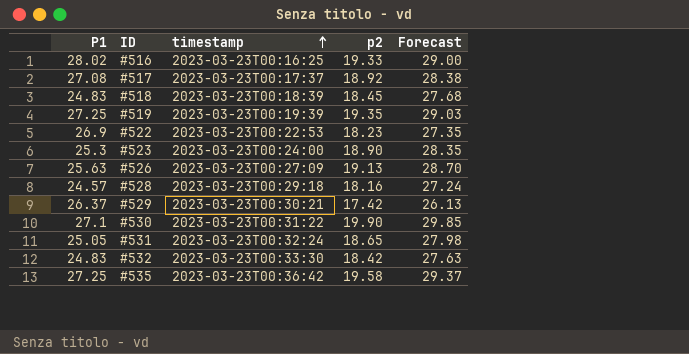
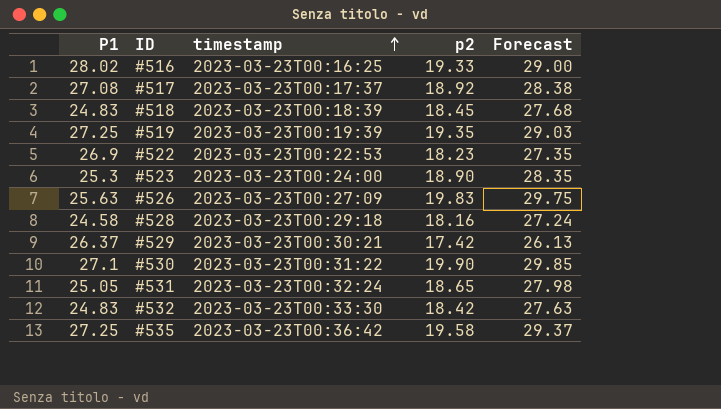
#526 | p2: 19.13 -> 19.83
#526 | Forecast: 28.70 -> 29.75
#528 | P1: 24.57 -> 24.58

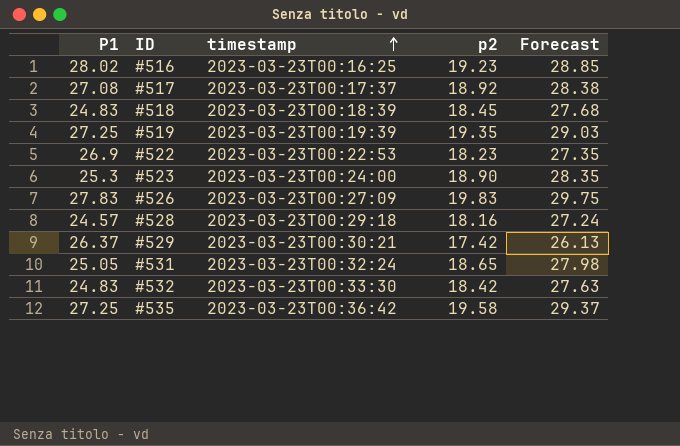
row #530: 27.1 | 2023-03-23T00:31:22 | 19.90 | 29.85 -> none
#516 | p2: 19.33 -> 19.23
#516 | Forecast: 29.00 -> 28.85
#526 | P1: 25.63 -> 27.83
#528 | P1: 24.58 -> 24.57

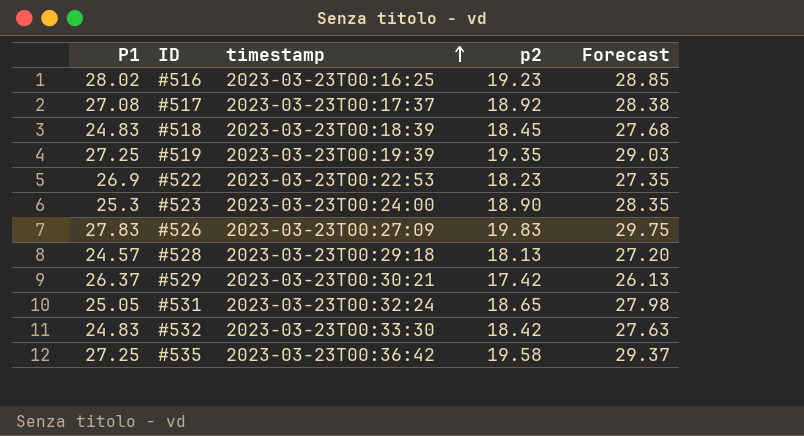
#528 | p2: 18.16 -> 18.13
#528 | Forecast: 27.24 -> 27.20

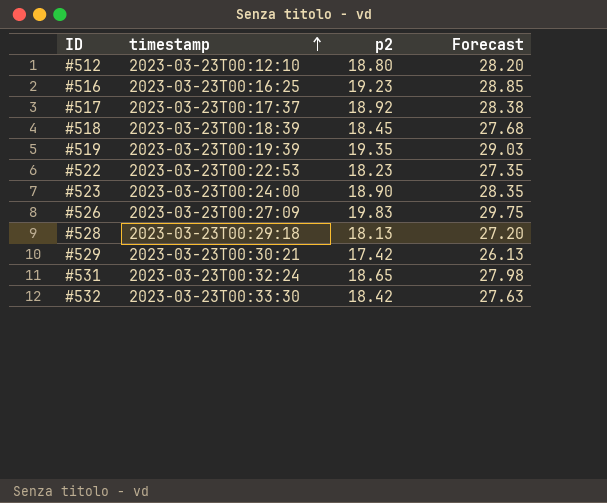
column P1 | position: 1 -> none
row #535: 27.25 | 2023-03-23T00:36:42 | 19.58 | 29.37 -> none
row #512: none -> 2023-03-23T00:12:10 | 18.80 | 28.20

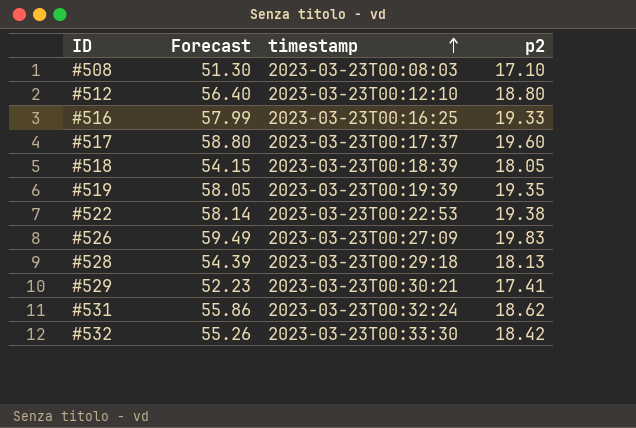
column Forecast | formula: [p2] * 1.5 -> [p2] * 3
column Forecast | position: 4 -> 2
row #523: 2023-03-23T00:24:00 | 18.90 | 28.35 -> none
row #508: none -> 51.30 | 2023-03-23T00:08:03 | 17.10
#516 | p2: 19.23 -> 19.33
#517 | p2: 18.92 -> 19.60
#518 | p2: 18.45 -> 18.05
#522 | p2: 18.23 -> 19.38
#529 | p2: 17.42 -> 17.41
#531 | p2: 18.65 -> 18.62

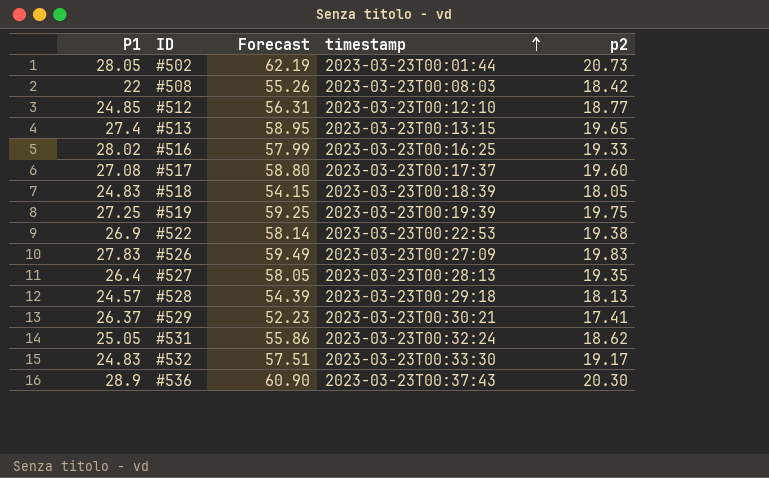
column P1 | position: none -> 1
row #502: none -> 28.05 | 62.19 | 2023-03-23T00:01:44 | 20.73
#508 | Forecast: 51.30 -> 55.26
#508 | p2: 17.10 -> 18.42
#512 | Forecast: 56.40 -> 56.31
#512 | p2: 18.80 -> 18.77
row #513: none -> 27.4 | 58.95 | 2023-03-23T00:13:15 | 19.65
#519 | Forecast: 58.05 -> 59.25
#519 | p2: 19.35 -> 19.75
row #527: none -> 26.4 | 58.05 | 2023-03-23T00:28:13 | 19.35
#532 | Forecast: 55.26 -> 57.51
#532 | p2: 18.42 -> 19.17
row #536: none -> 28.9 | 60.90 | 2023-03-23T00:37:43 | 20.30

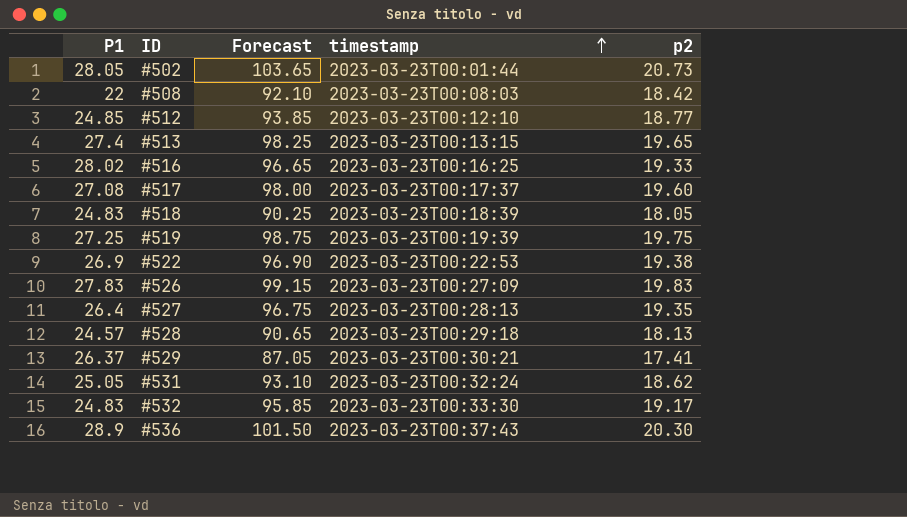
column Forecast | formula: [p2] * 3 -> [p2] * 5

